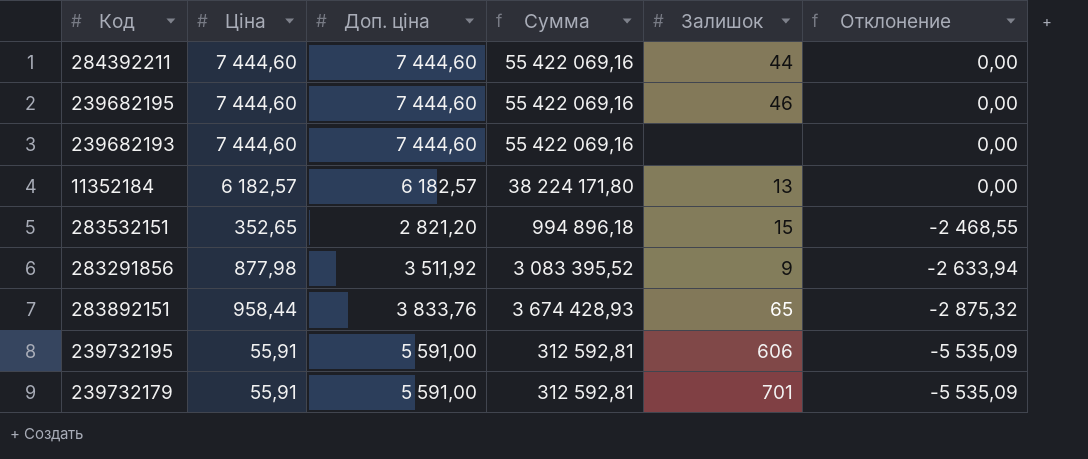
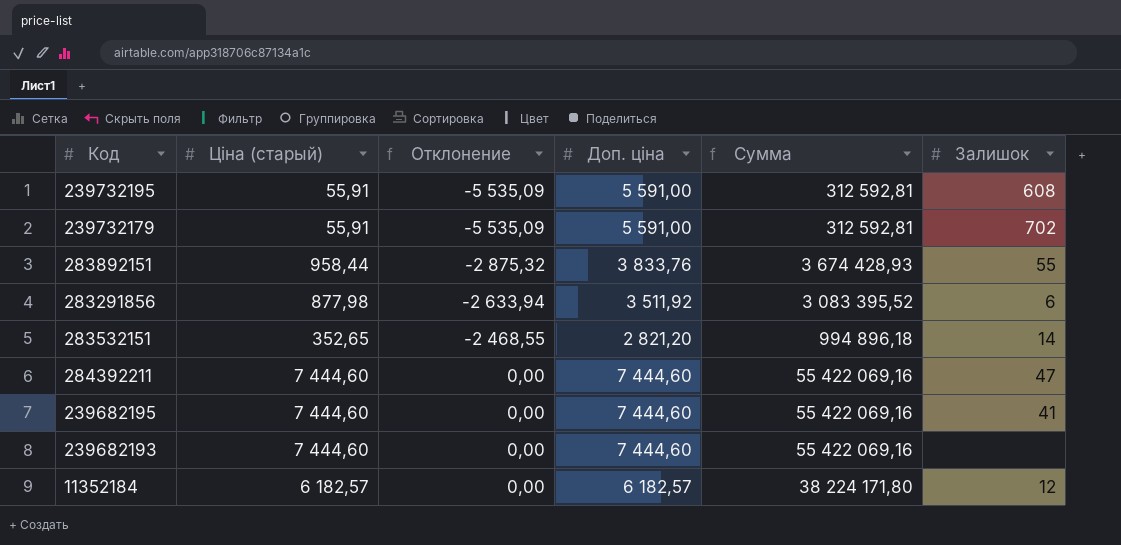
row order: Отклонение descending -> Отклонение ascending
column name: Ціна -> Ціна (старый)
column Отклонение | position: 6 -> 3
239732195 | Залишок: 606 -> 608
239732179 | Залишок: 701 -> 702
283892151 | Залишок: 65 -> 55
283291856 | Залишок: 9 -> 6
283532151 | Залишок: 15 -> 14
284392211 | Залишок: 44 -> 47
239682195 | Залишок: 46 -> 41
11352184 | Залишок: 13 -> 12

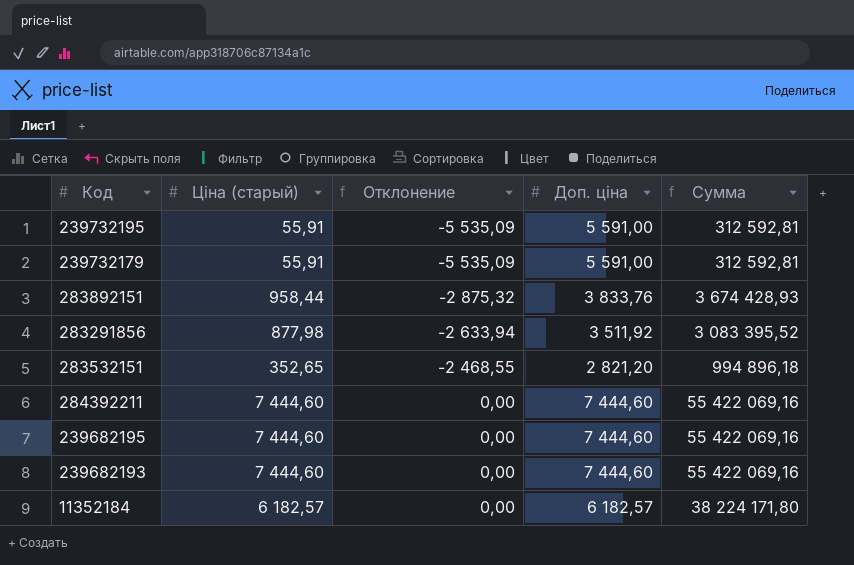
column Залишок | position: 6 -> none

